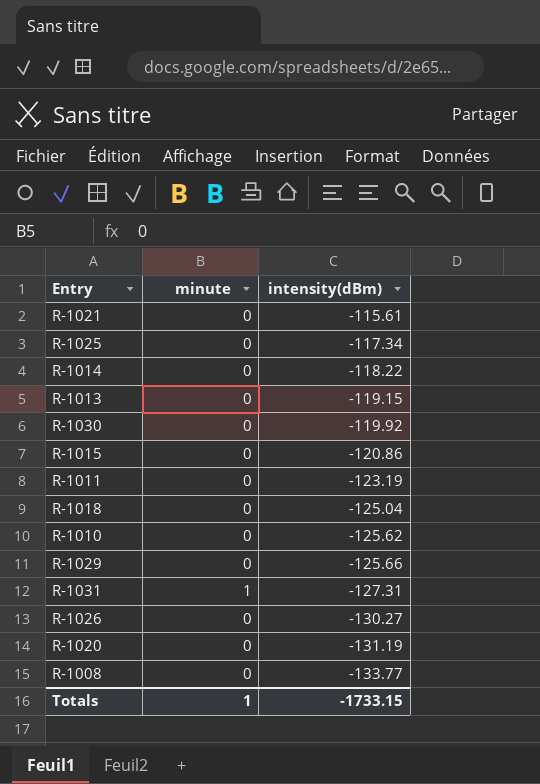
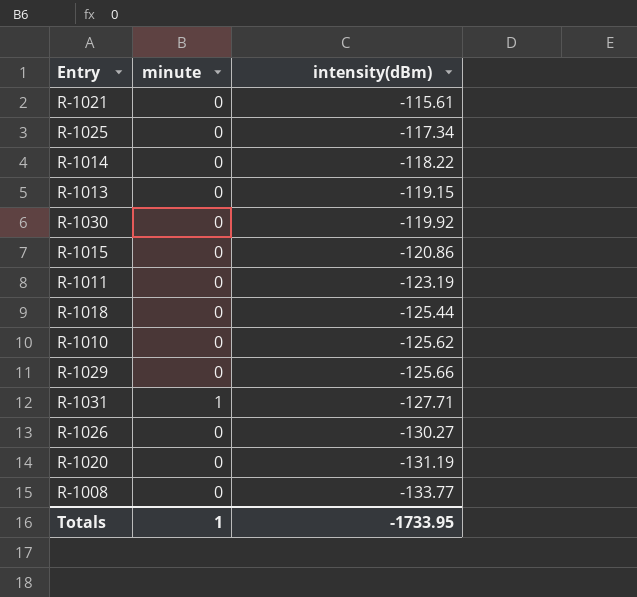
R-1018 | intensity(dBm): -125.04 -> -125.44
R-1031 | intensity(dBm): -127.31 -> -127.71
Totals | intensity(dBm): -1733.15 -> -1733.95

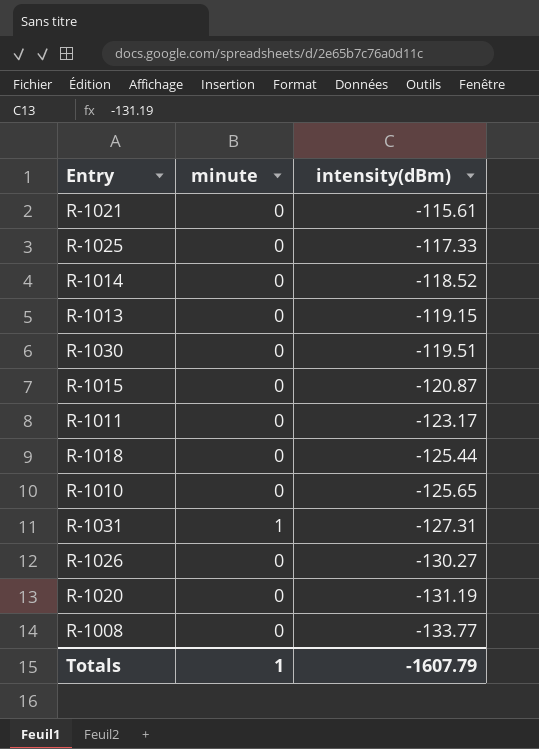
row R-1029: 0 | -125.66 -> none
R-1025 | intensity(dBm): -117.34 -> -117.33
R-1014 | intensity(dBm): -118.22 -> -118.52
R-1030 | intensity(dBm): -119.92 -> -119.51
R-1015 | intensity(dBm): -120.86 -> -120.87
R-1011 | intensity(dBm): -123.19 -> -123.17
R-1010 | intensity(dBm): -125.62 -> -125.65
R-1031 | intensity(dBm): -127.71 -> -127.31
Totals | intensity(dBm): -1733.95 -> -1607.79

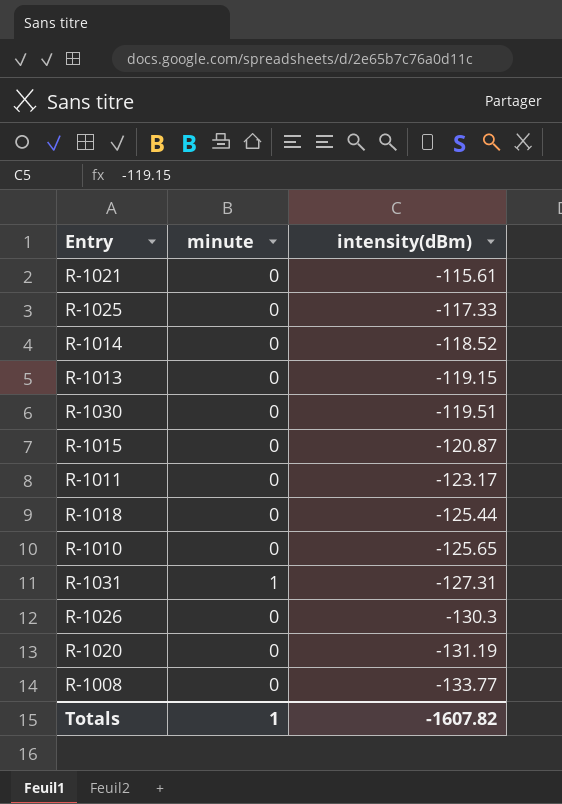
R-1026 | intensity(dBm): -130.27 -> -130.3
Totals | intensity(dBm): -1607.79 -> -1607.82

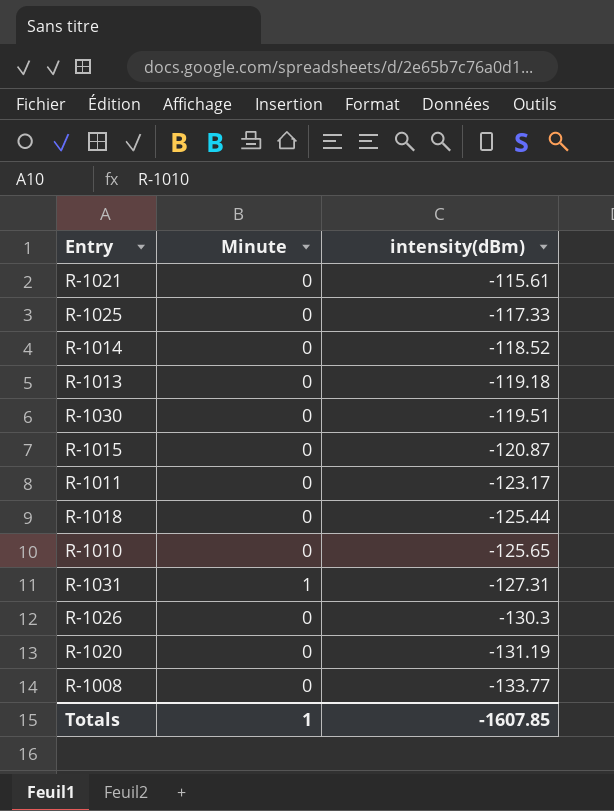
column name: minute -> Minute
R-1013 | intensity(dBm): -119.15 -> -119.18
Totals | intensity(dBm): -1607.82 -> -1607.85

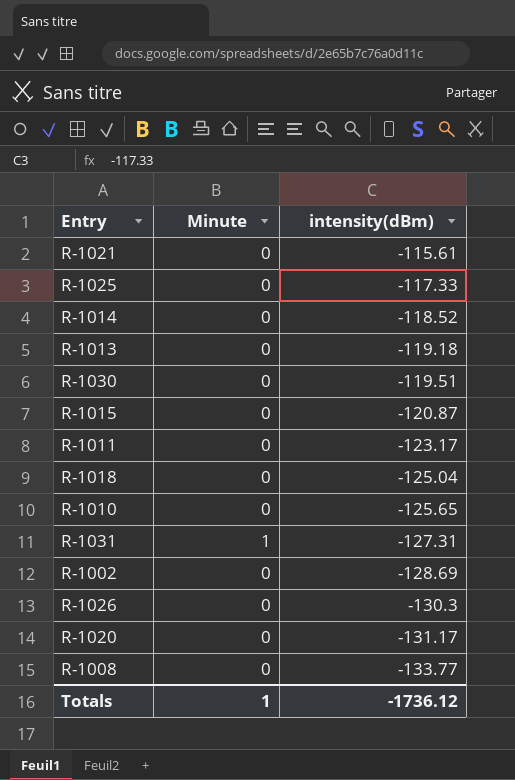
R-1018 | intensity(dBm): -125.44 -> -125.04
row R-1002: none -> 0 | -128.69
R-1020 | intensity(dBm): -131.19 -> -131.17
Totals | intensity(dBm): -1607.85 -> -1736.12

